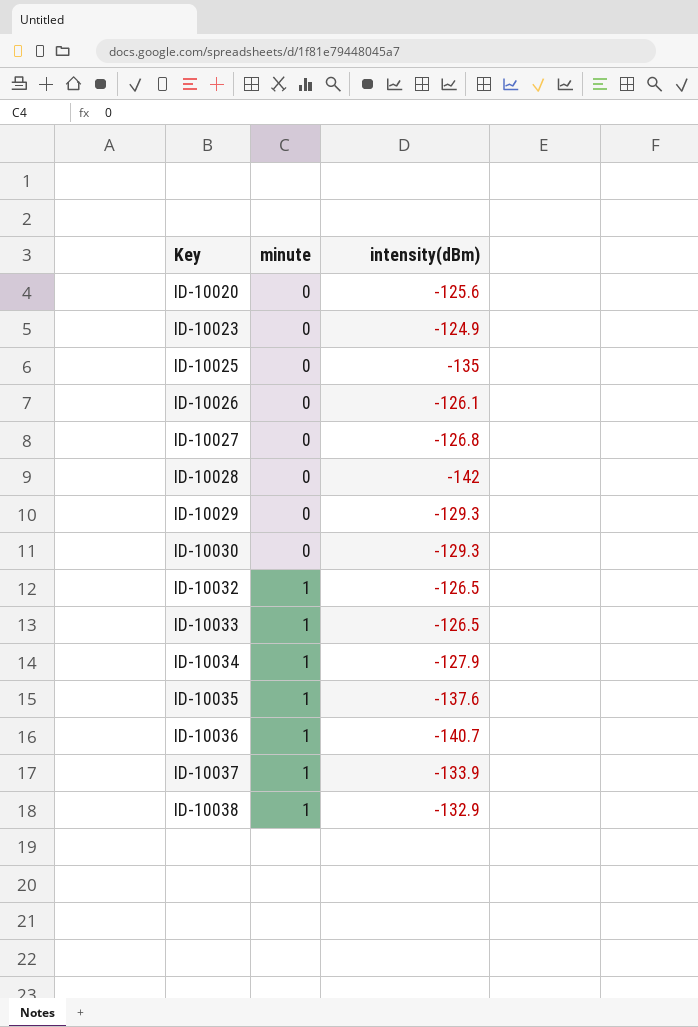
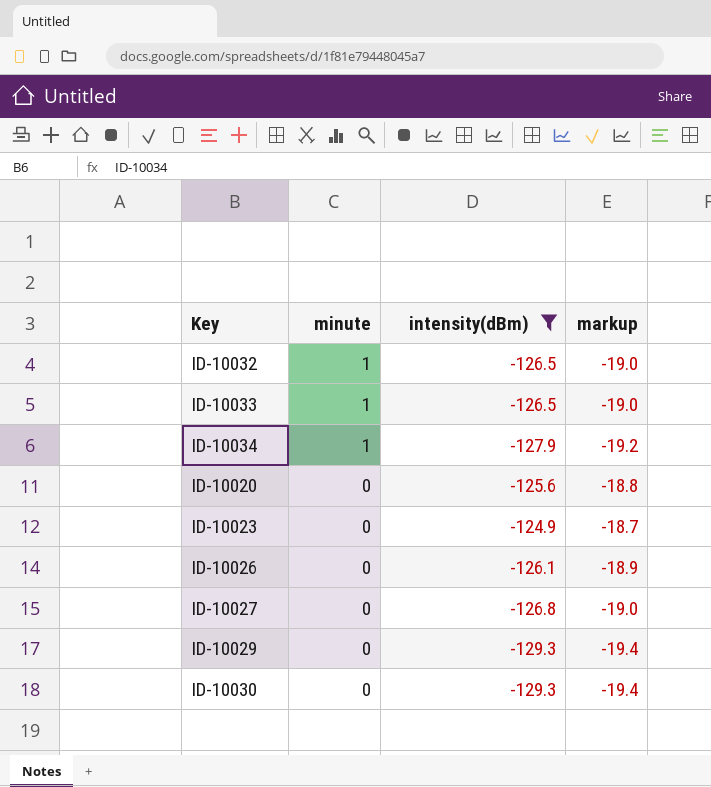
filter: none -> intensity(dBm) >= -129.3
row order: Key ascending -> minute descending
column markup | formula: none -> [intensity(dBm)] * 0.15

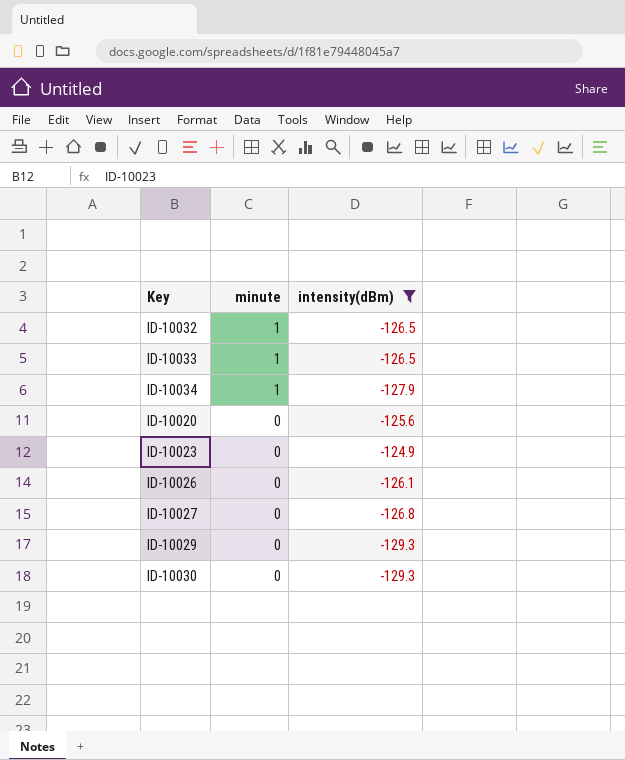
column markup | formula: [intensity(dBm)] * 0.15 -> none

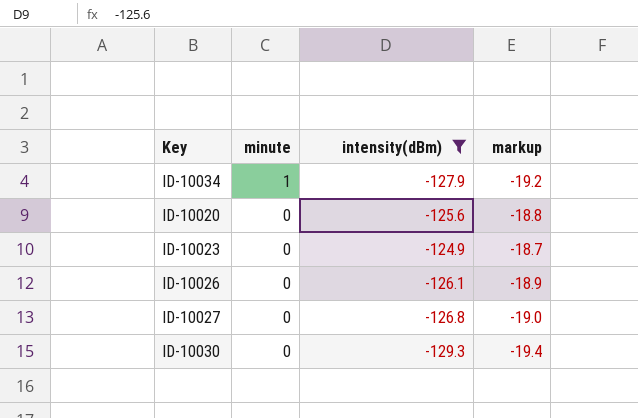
column markup | formula: none -> [intensity(dBm)] * 0.15
row ID-10032: 1 | -126.5 -> none
row ID-10033: 1 | -126.5 -> none
row ID-10029: 0 | -129.3 -> none

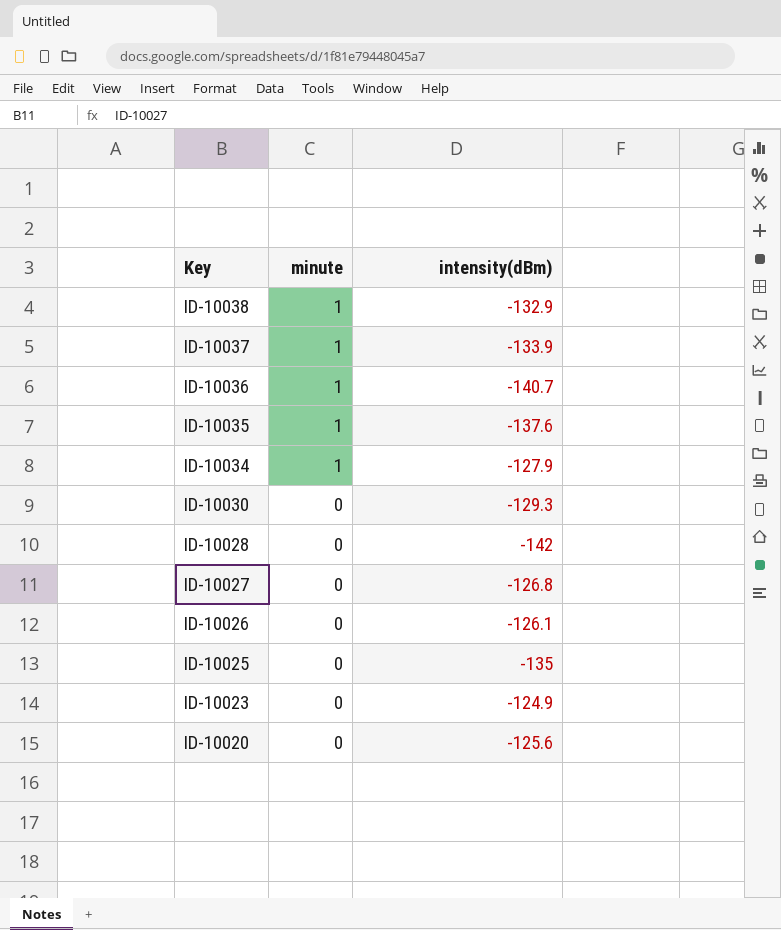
filter: intensity(dBm) >= -129.3 -> none
row order: minute descending -> Key descending
column markup | formula: [intensity(dBm)] * 0.15 -> none

